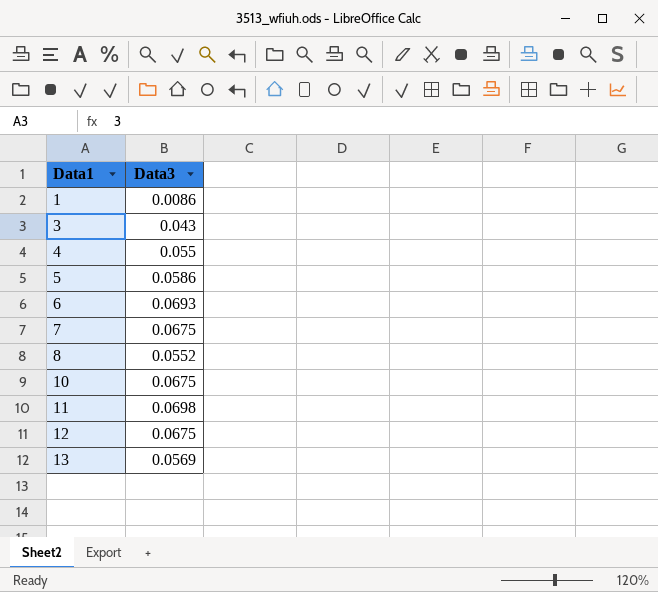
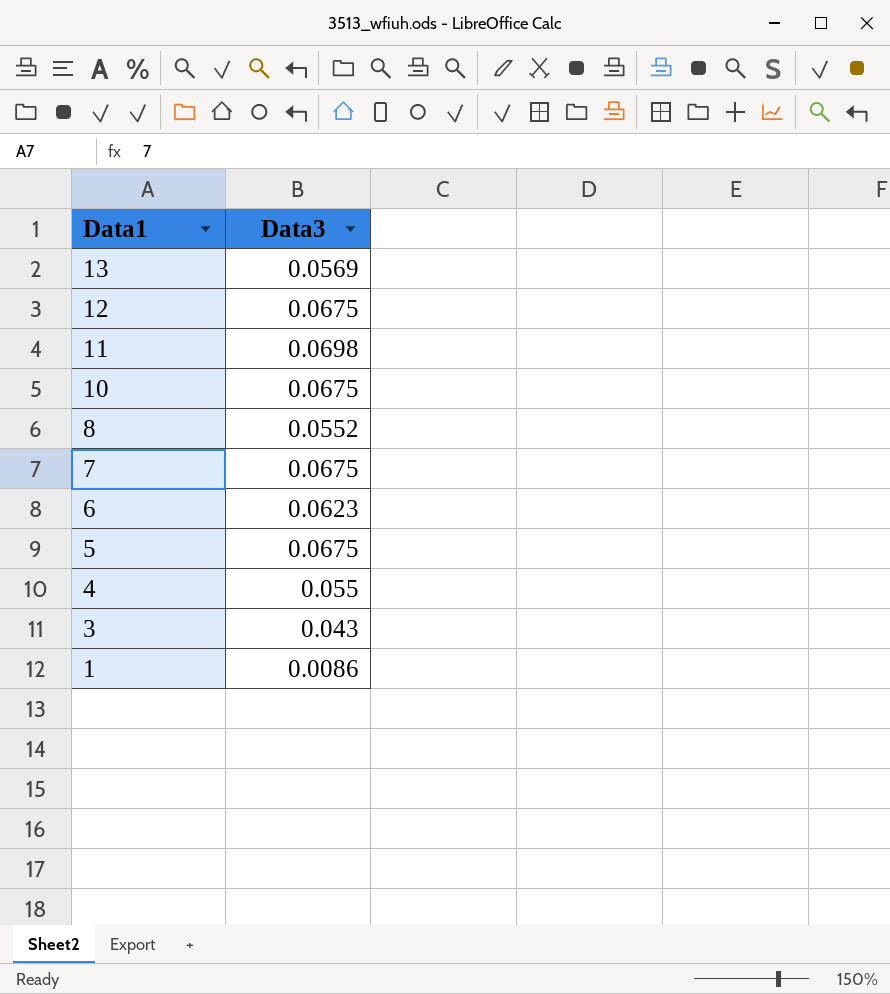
row order: Data1 ascending -> Data1 descending
6 | Data3: 0.0693 -> 0.0623
5 | Data3: 0.0586 -> 0.0675

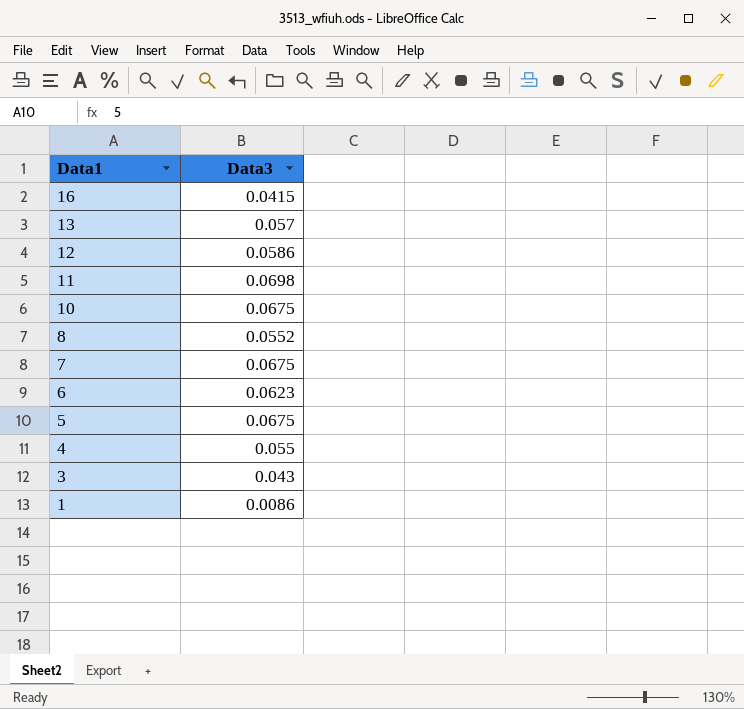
row 16: none -> 0.0415
13 | Data3: 0.0569 -> 0.057
12 | Data3: 0.0675 -> 0.0586

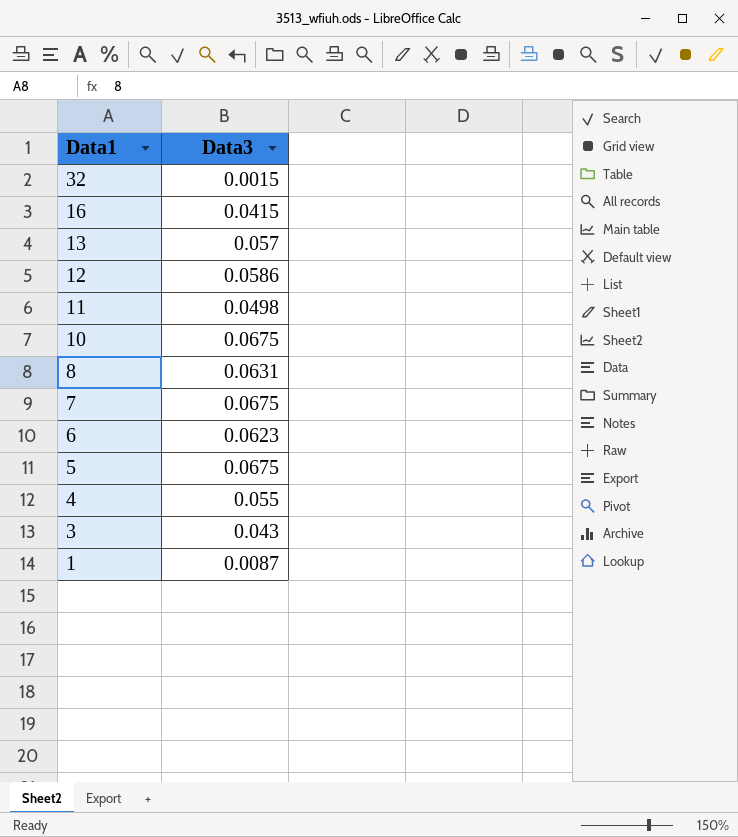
row 32: none -> 0.0015
11 | Data3: 0.0698 -> 0.0498
8 | Data3: 0.0552 -> 0.0631
1 | Data3: 0.0086 -> 0.0087

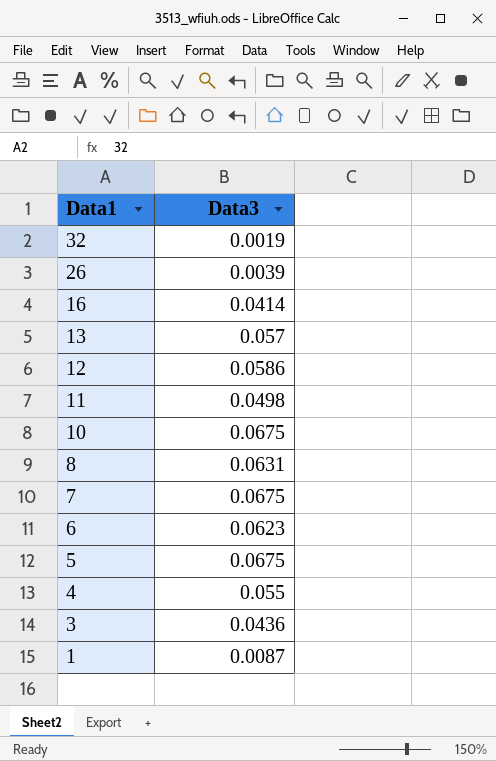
32 | Data3: 0.0015 -> 0.0019
row 26: none -> 0.0039
16 | Data3: 0.0415 -> 0.0414
3 | Data3: 0.043 -> 0.0436

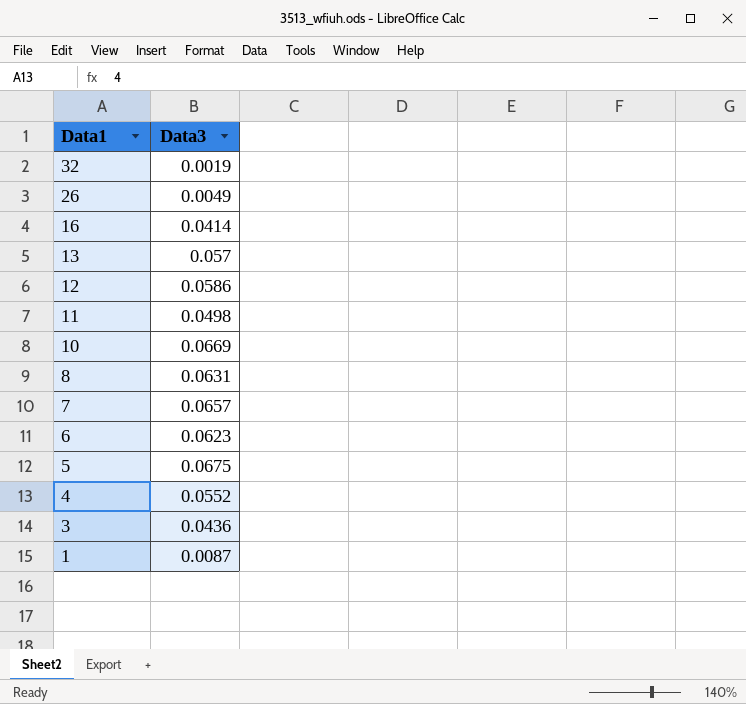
26 | Data3: 0.0039 -> 0.0049
10 | Data3: 0.0675 -> 0.0669
7 | Data3: 0.0675 -> 0.0657
4 | Data3: 0.055 -> 0.0552

